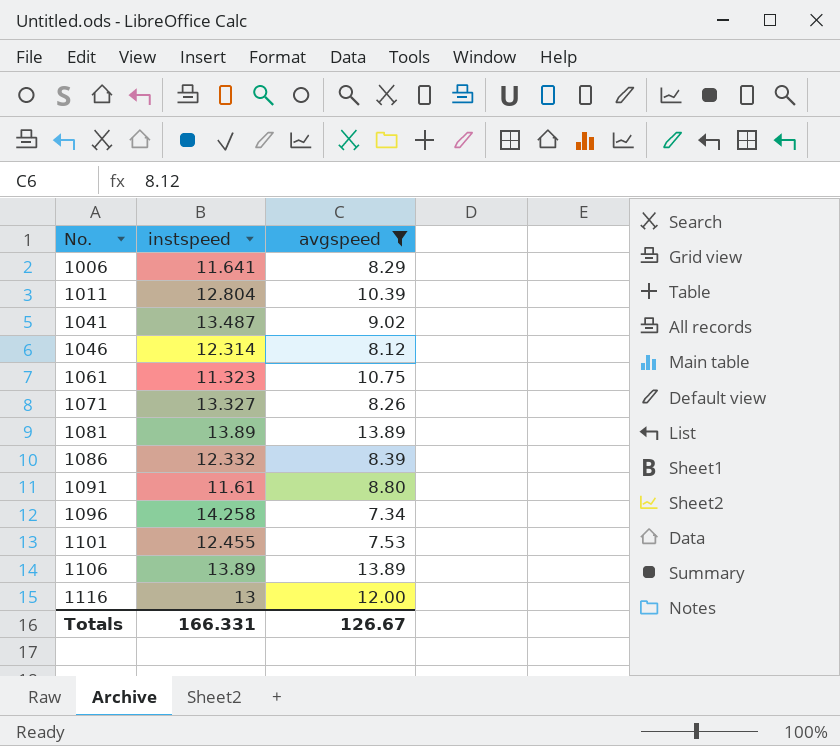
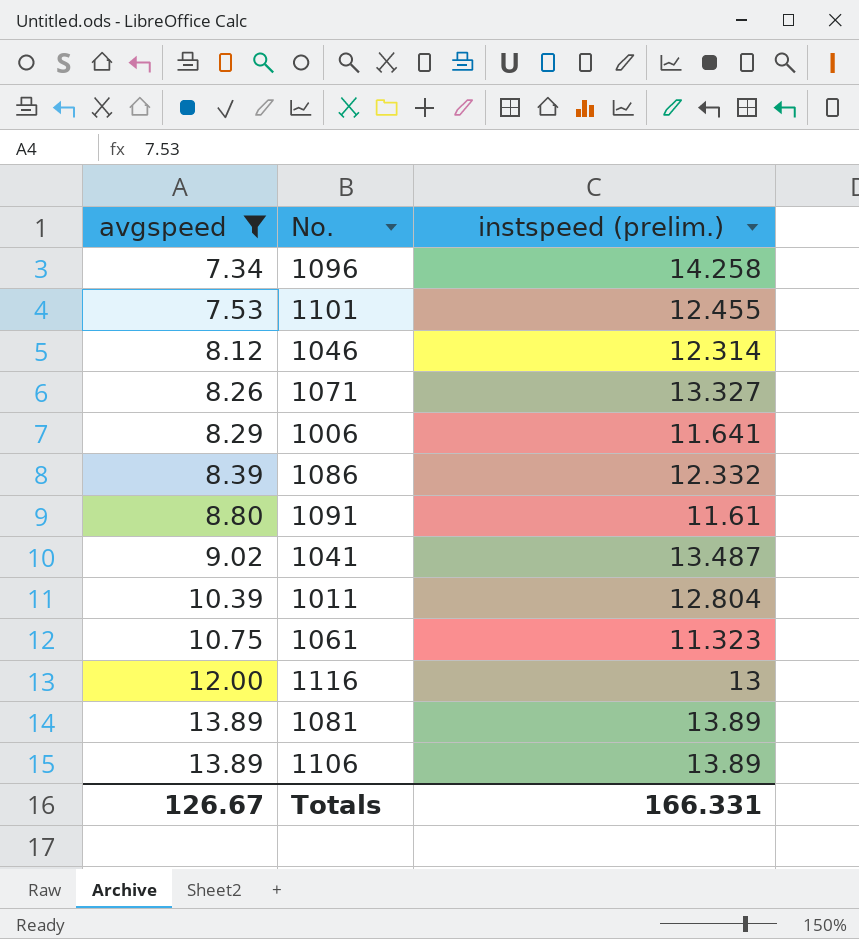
row order: No. ascending -> avgspeed ascending
column avgspeed | position: 3 -> 1
column name: instspeed -> instspeed (prelim.)

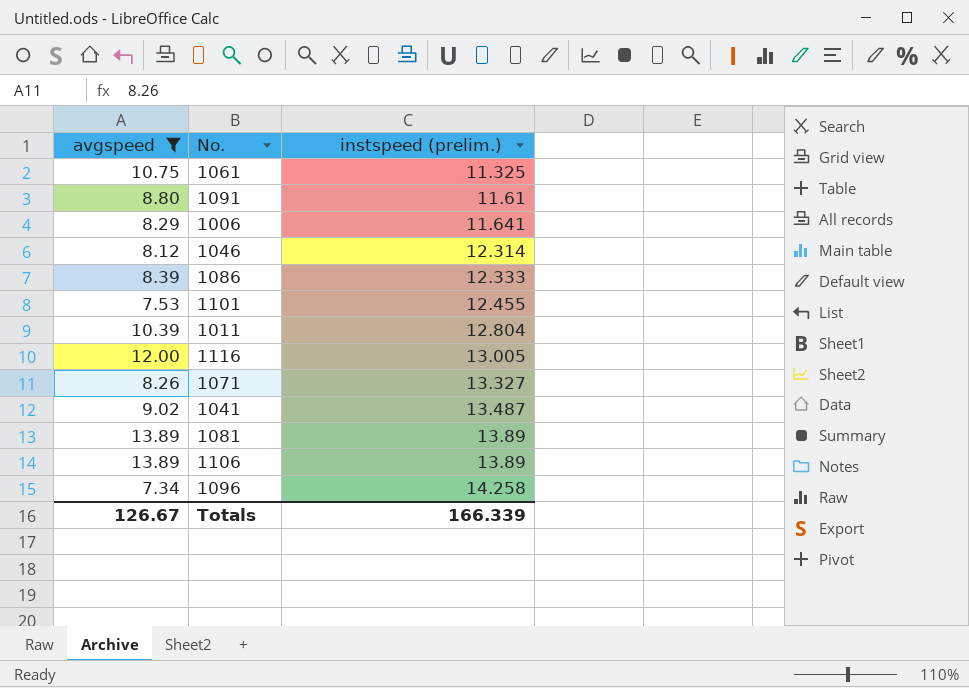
row order: avgspeed ascending -> instspeed (prelim.) ascending
1061 | instspeed (prelim.): 11.323 -> 11.325
1086 | instspeed (prelim.): 12.332 -> 12.333
1116 | instspeed (prelim.): 13 -> 13.005
Totals | instspeed (prelim.): 166.331 -> 166.339

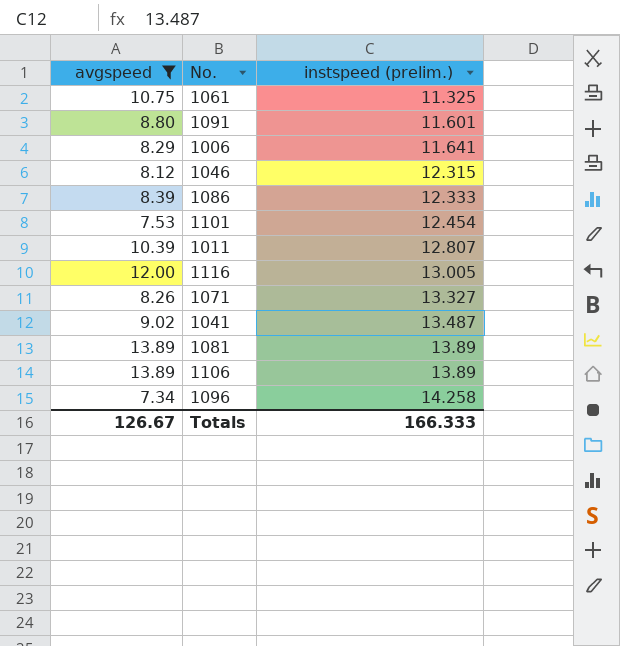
1091 | instspeed (prelim.): 11.61 -> 11.601
1046 | instspeed (prelim.): 12.314 -> 12.315
1101 | instspeed (prelim.): 12.455 -> 12.454
1011 | instspeed (prelim.): 12.804 -> 12.807
Totals | instspeed (prelim.): 166.339 -> 166.333

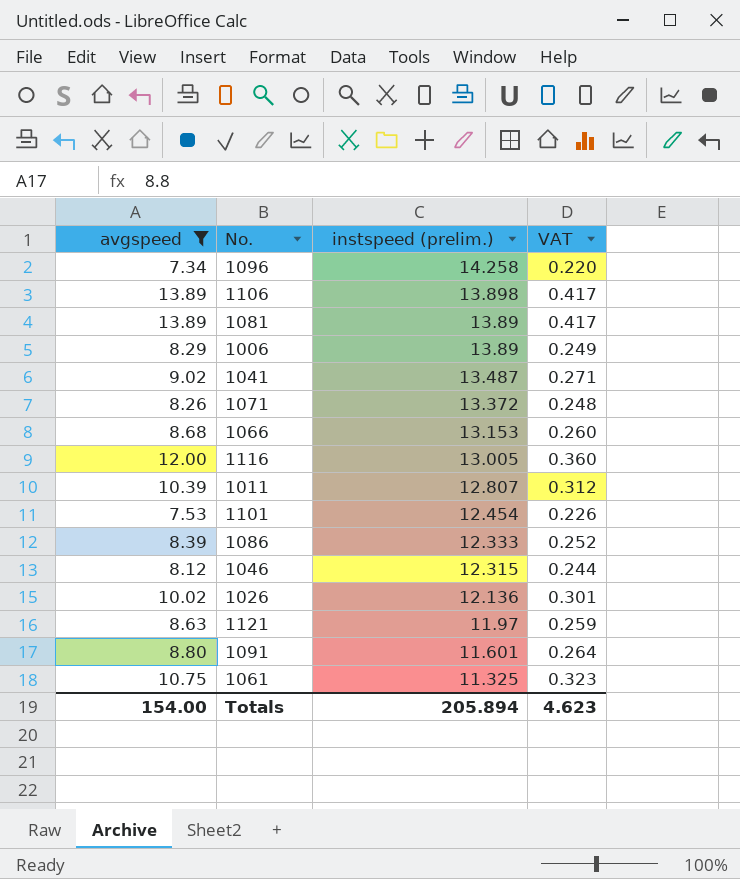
row order: instspeed (prelim.) ascending -> instspeed (prelim.) descending
column VAT | formula: none -> [avgspeed] * 0.03
1106 | instspeed (prelim.): 13.89 -> 13.898
1006 | instspeed (prelim.): 11.641 -> 13.89
1071 | instspeed (prelim.): 13.327 -> 13.372
row 1066: none -> 8.68 | 13.153 | 0.260
row 1026: none -> 10.02 | 12.136 | 0.301
row 1121: none -> 8.63 | 11.97 | 0.259
Totals | avgspeed: 126.67 -> 154.00
Totals | instspeed (prelim.): 166.333 -> 205.894

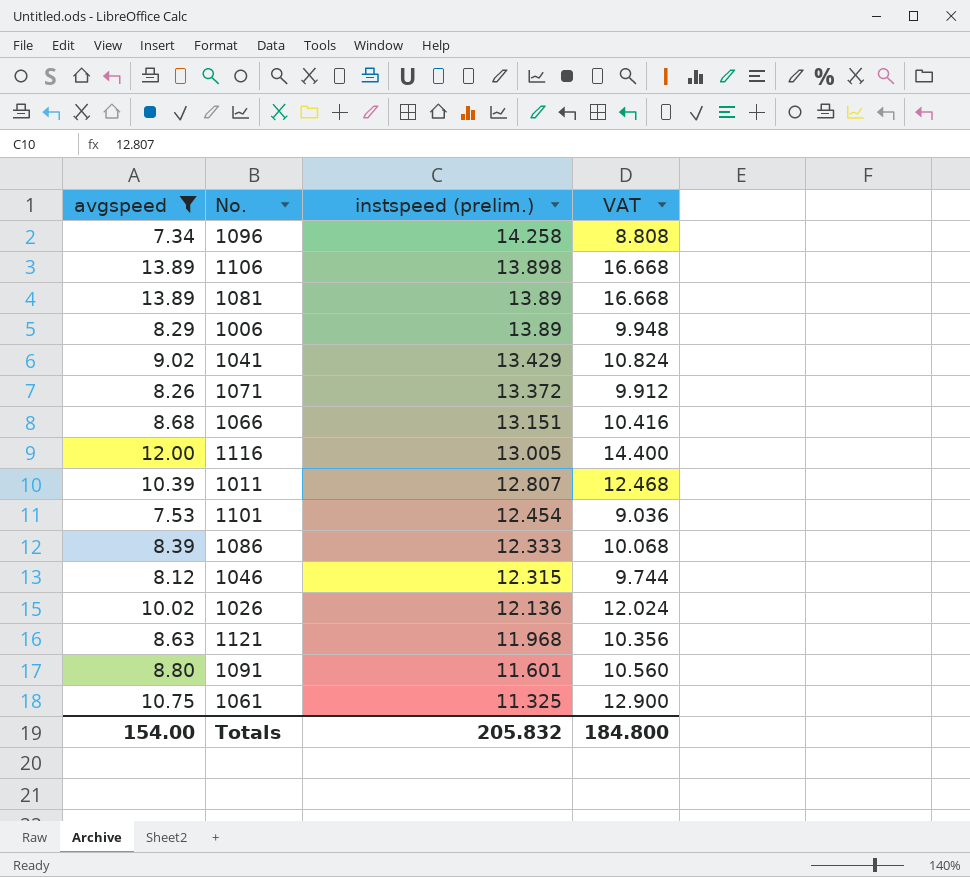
column VAT | formula: [avgspeed] * 0.03 -> [avgspeed] * 1.2
1041 | instspeed (prelim.): 13.487 -> 13.429
1066 | instspeed (prelim.): 13.153 -> 13.151
1121 | instspeed (prelim.): 11.97 -> 11.968
Totals | instspeed (prelim.): 205.894 -> 205.832
Totals | VAT: 4.623 -> 184.800

